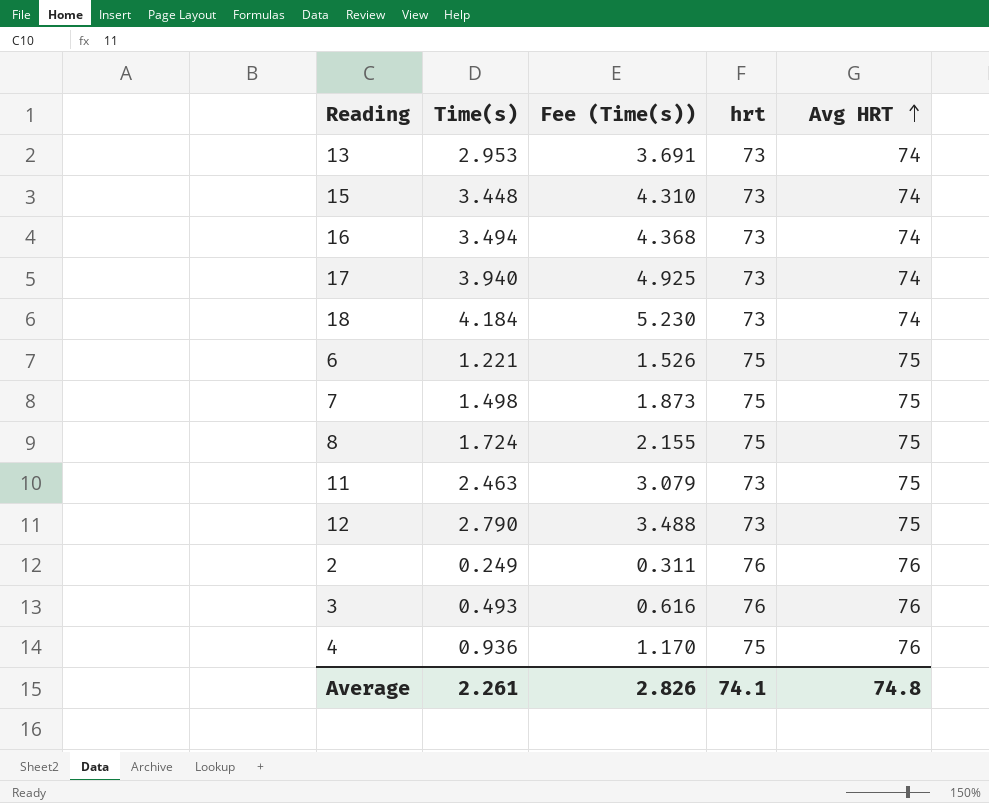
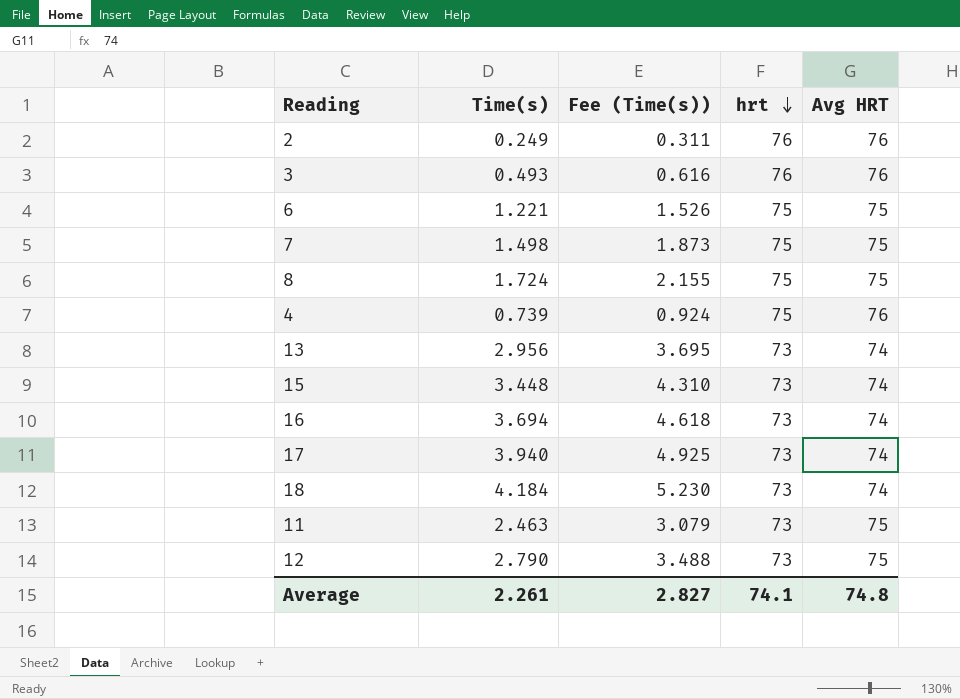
row order: Avg HRT ascending -> hrt descending
4 | Time(s): 0.936 -> 0.739
4 | Fee (Time(s)): 1.170 -> 0.924
13 | Time(s): 2.953 -> 2.956
13 | Fee (Time(s)): 3.691 -> 3.695
16 | Time(s): 3.494 -> 3.694
16 | Fee (Time(s)): 4.368 -> 4.618
Average | Fee (Time(s)): 2.826 -> 2.827

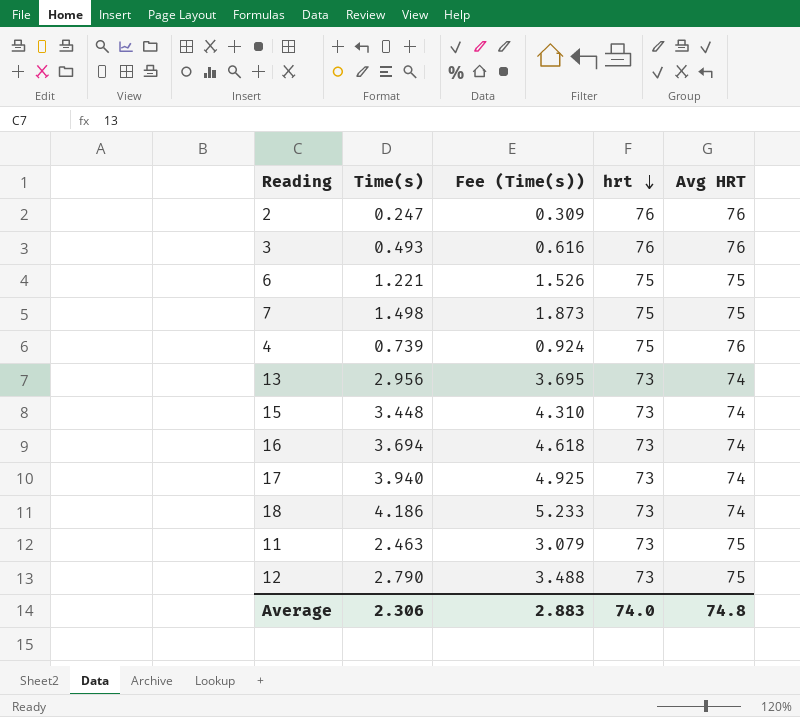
row 8: 1.724 | 2.155 | 75 | 75 -> none
2 | Time(s): 0.249 -> 0.247
2 | Fee (Time(s)): 0.311 -> 0.309
18 | Time(s): 4.184 -> 4.186
18 | Fee (Time(s)): 5.230 -> 5.233
Average | Time(s): 2.261 -> 2.306
Average | Fee (Time(s)): 2.827 -> 2.883
Average | hrt: 74.1 -> 74.0

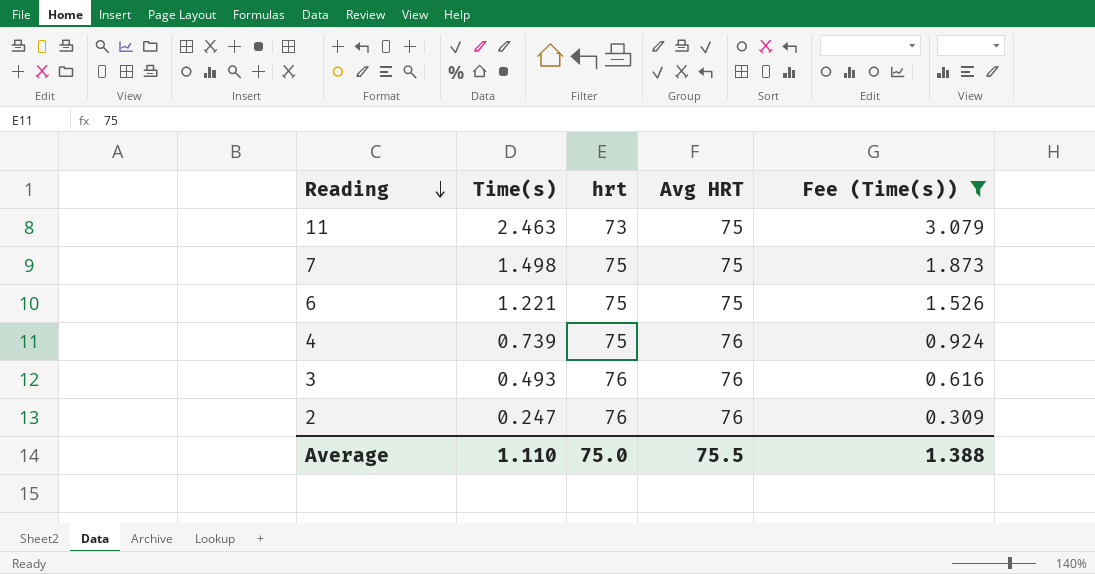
filter: none -> Fee (Time(s)) <= 3.079
row order: hrt descending -> Reading descending
column Fee (Time(s)) | position: 3 -> 5
Average | Time(s): 2.306 -> 1.110
Average | hrt: 74.0 -> 75.0
Average | Avg HRT: 74.8 -> 75.5
Average | Fee (Time(s)): 2.883 -> 1.388

